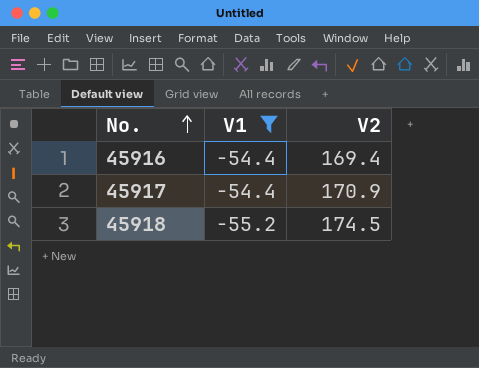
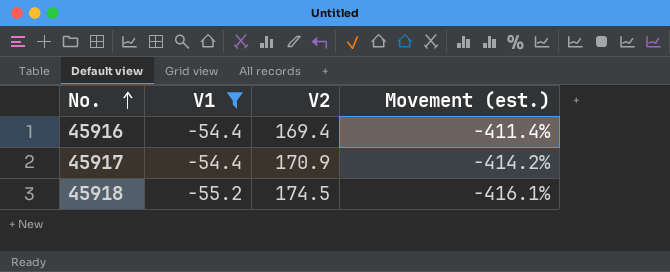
column Movement (est.) | formula: none -> ([V2] - [V1]) / [V1]

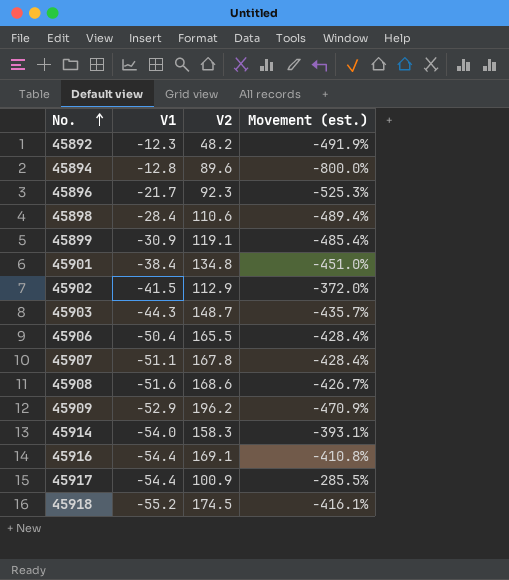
filter: V1 <= -54.4 -> none
45916 | V2: 169.4 -> 169.1
45916 | Movement (est.): -411.4% -> -410.8%
45917 | V2: 170.9 -> 100.9
45917 | Movement (est.): -414.2% -> -285.5%

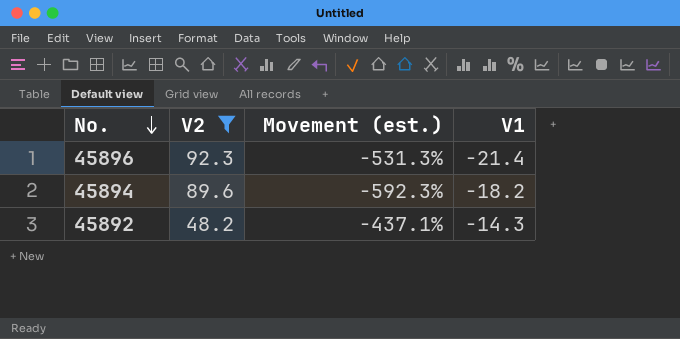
filter: none -> V2 <= 92.3
row order: No. ascending -> No. descending
column V1 | position: 2 -> 4
45896 | Movement (est.): -525.3% -> -531.3%
45896 | V1: -21.7 -> -21.4
45894 | Movement (est.): -800.0% -> -592.3%
45894 | V1: -12.8 -> -18.2
45892 | Movement (est.): -491.9% -> -437.1%
45892 | V1: -12.3 -> -14.3

